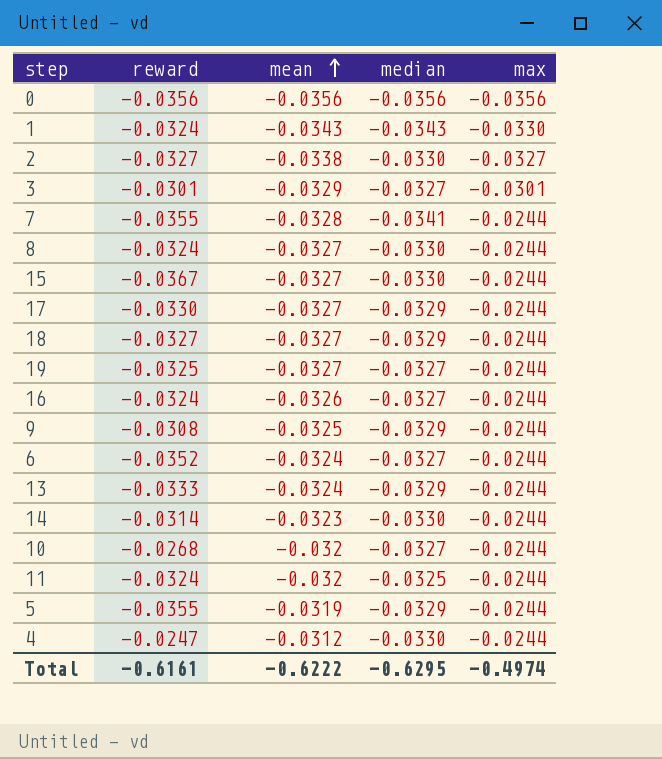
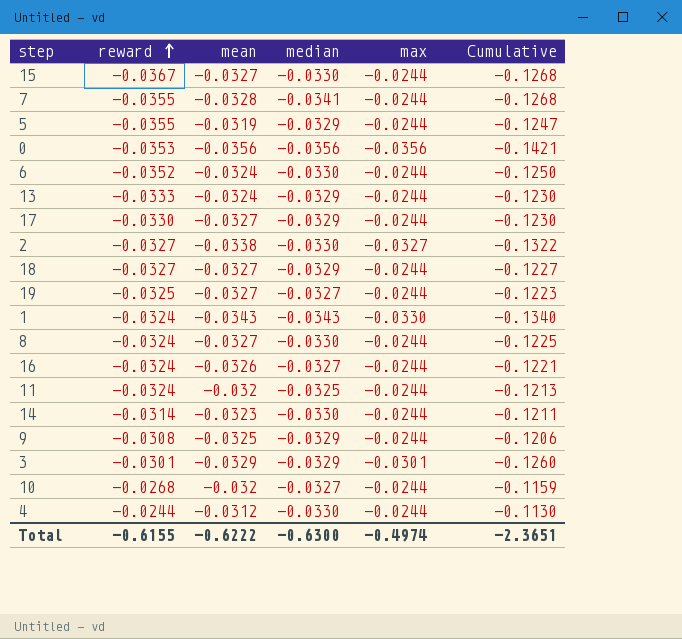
row order: mean ascending -> reward ascending
column Cumulative | formula: none -> [reward] + [mean] + [median] + [max]
0 | reward: -0.0356 -> -0.0353
6 | median: -0.0327 -> -0.0330
3 | median: -0.0327 -> -0.0329
4 | reward: -0.0247 -> -0.0244
Total | reward: -0.6161 -> -0.6155
Total | median: -0.6295 -> -0.6300

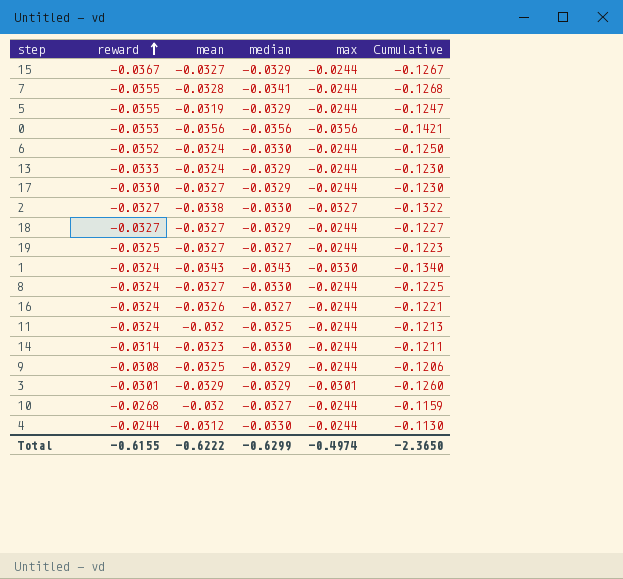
15 | median: -0.0330 -> -0.0329
15 | Cumulative: -0.1268 -> -0.1267
Total | median: -0.6300 -> -0.6299
Total | Cumulative: -2.3651 -> -2.3650

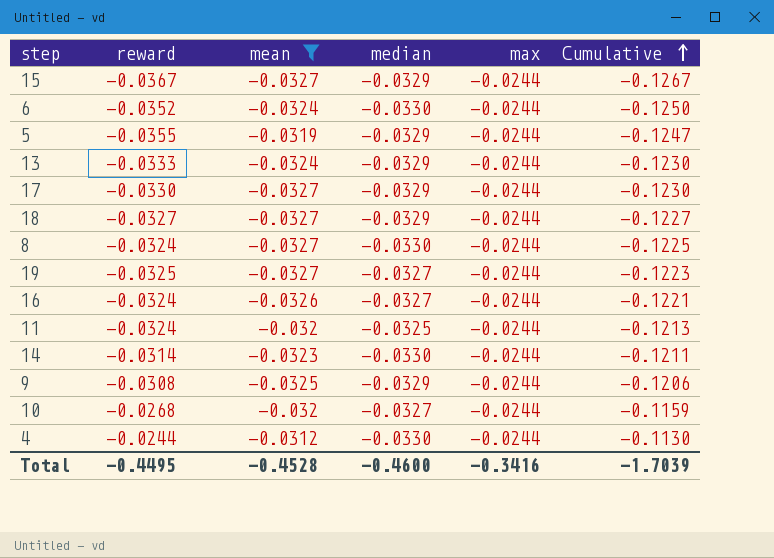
filter: none -> mean >= -0.0327
row order: reward ascending -> Cumulative ascending
Total | reward: -0.6155 -> -0.4495
Total | mean: -0.6222 -> -0.4528
Total | median: -0.6299 -> -0.4600
Total | max: -0.4974 -> -0.3416
Total | Cumulative: -2.3650 -> -1.7039

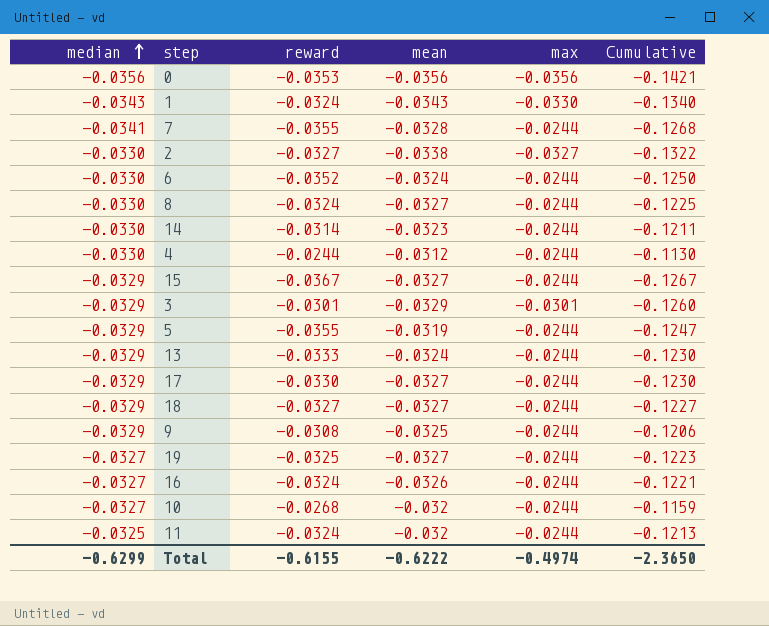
filter: mean >= -0.0327 -> none
row order: Cumulative ascending -> median ascending
column median | position: 4 -> 1
Total | median: -0.4600 -> -0.6299
Total | reward: -0.4495 -> -0.6155
Total | mean: -0.4528 -> -0.6222
Total | max: -0.3416 -> -0.4974
Total | Cumulative: -1.7039 -> -2.3650

